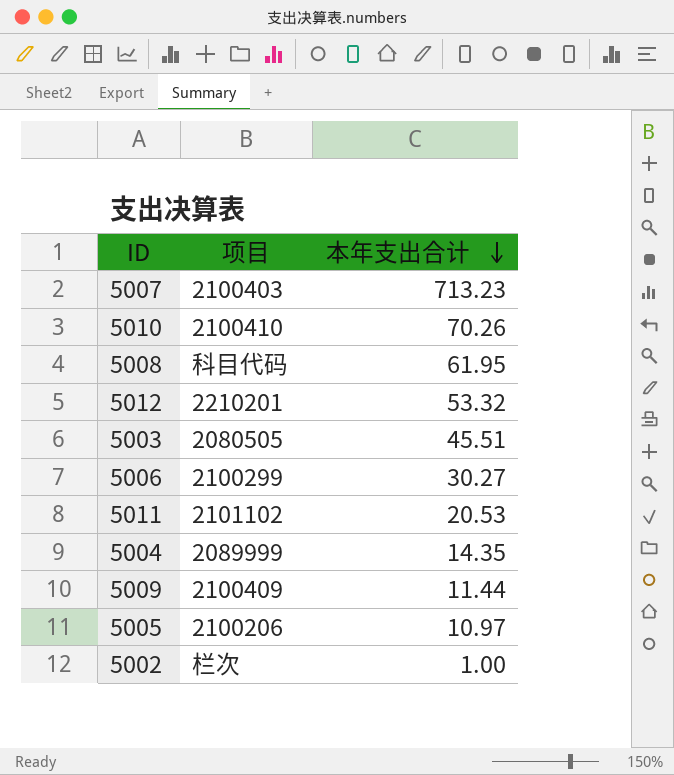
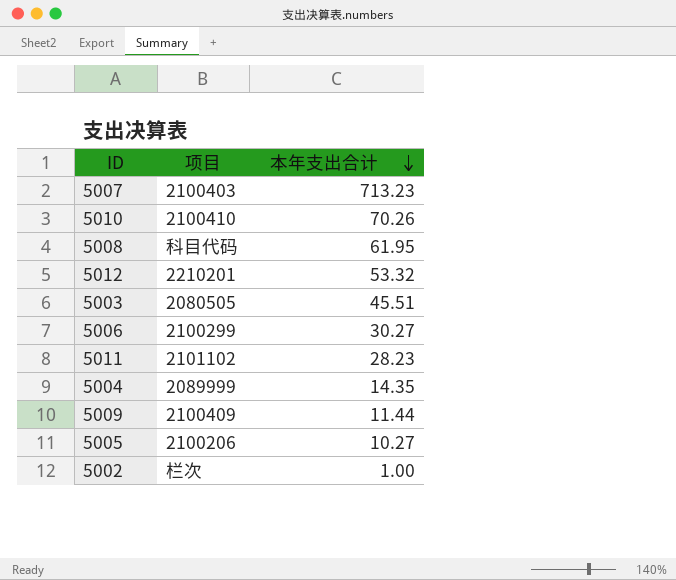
5011 | 本年支出合计: 20.53 -> 28.23
5005 | 本年支出合计: 10.97 -> 10.27

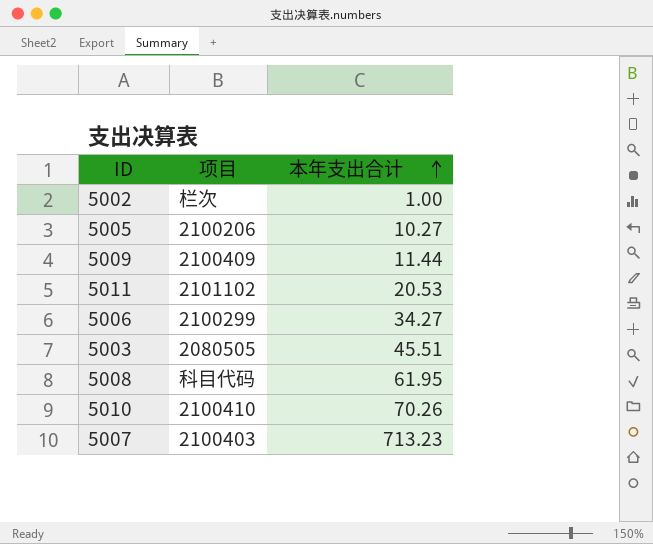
row order: 本年支出合计 descending -> 本年支出合计 ascending
row 5012: 2210201 | 53.32 -> none
row 5004: 2089999 | 14.35 -> none
5011 | 本年支出合计: 28.23 -> 20.53
5006 | 本年支出合计: 30.27 -> 34.27

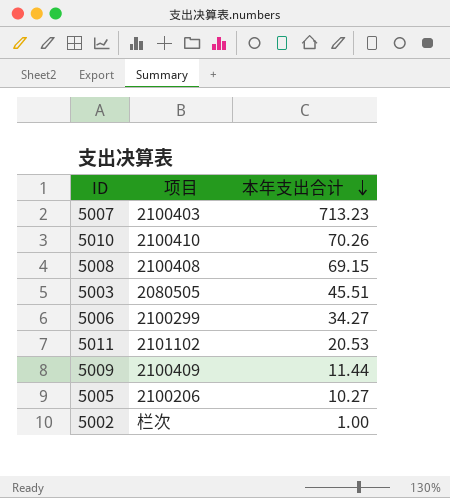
row order: 本年支出合计 ascending -> 本年支出合计 descending
5008 | 项目: 科目代码 -> 2100408
5008 | 本年支出合计: 61.95 -> 69.15

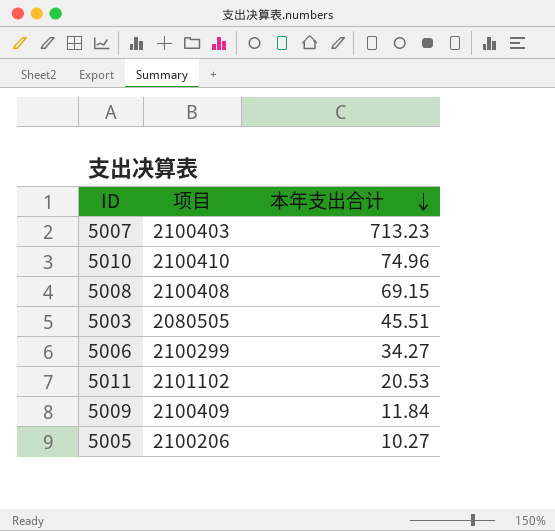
row 5002: 栏次 | 1.00 -> none
5010 | 本年支出合计: 70.26 -> 74.96
5009 | 本年支出合计: 11.44 -> 11.84

